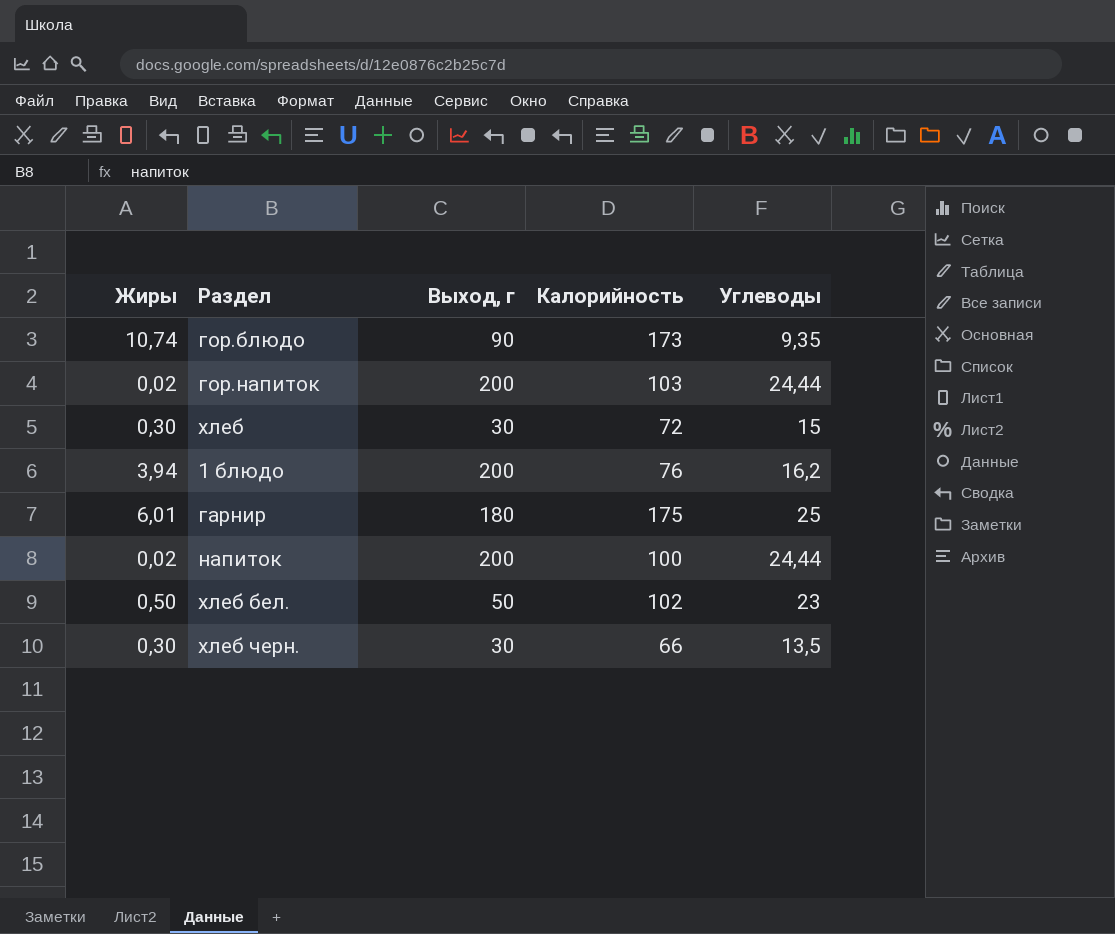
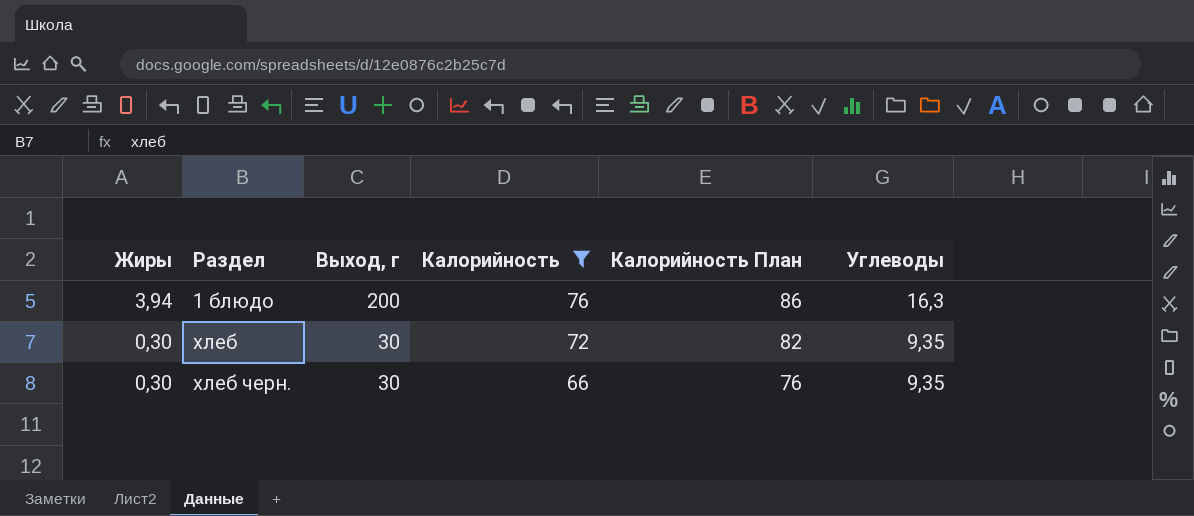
filter: none -> Калорийность <= 76
row order: none -> Жиры descending
column Калорийность План | formula: none -> [Калорийность] + 10
1 блюдо | Углеводы: 16,2 -> 16,3
хлеб | Углеводы: 15 -> 9,35
хлеб черн. | Углеводы: 13,5 -> 9,35

